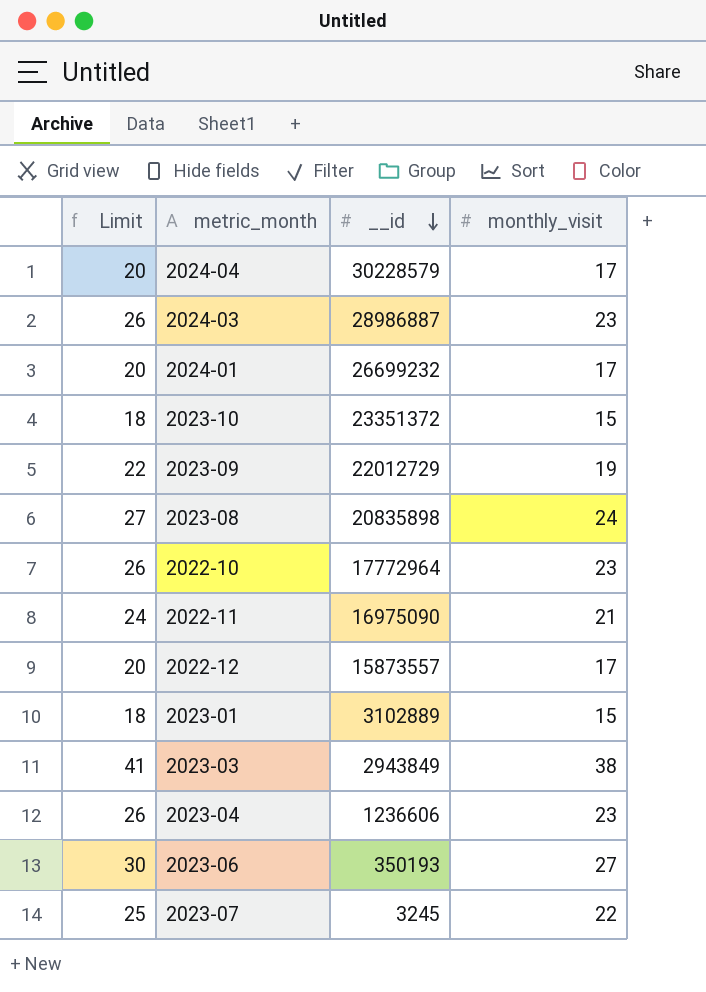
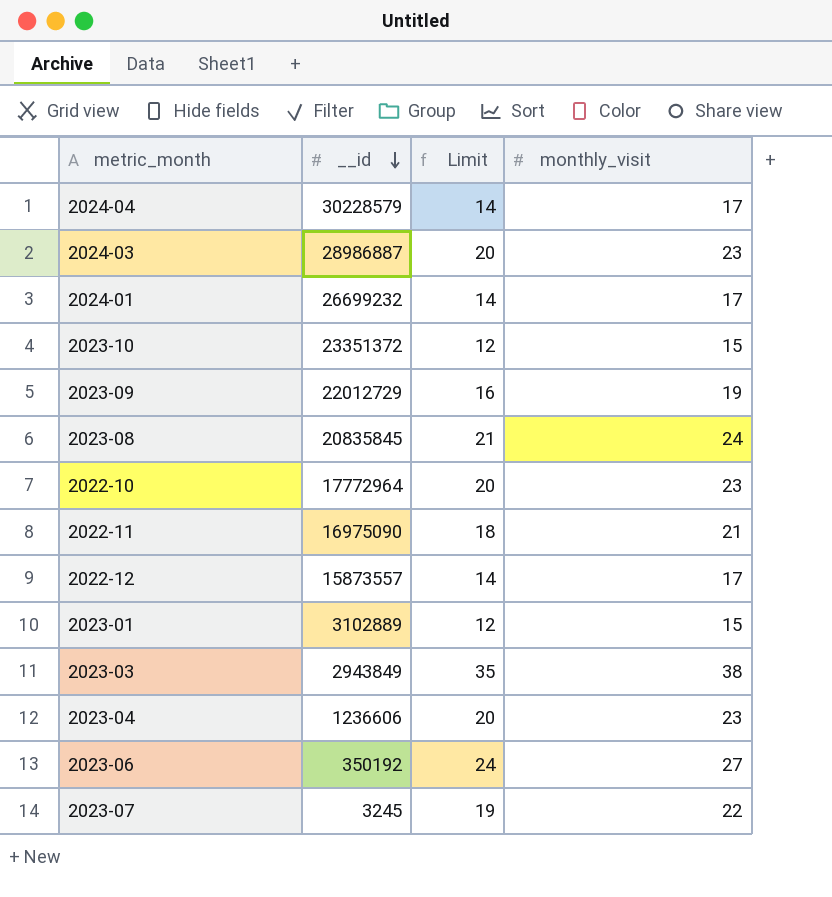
column Limit | formula: [monthly_visit] + 3 -> [monthly_visit] - 3
column Limit | position: 1 -> 3
2023-08 | __id: 20835898 -> 20835845
2023-06 | __id: 350193 -> 350192

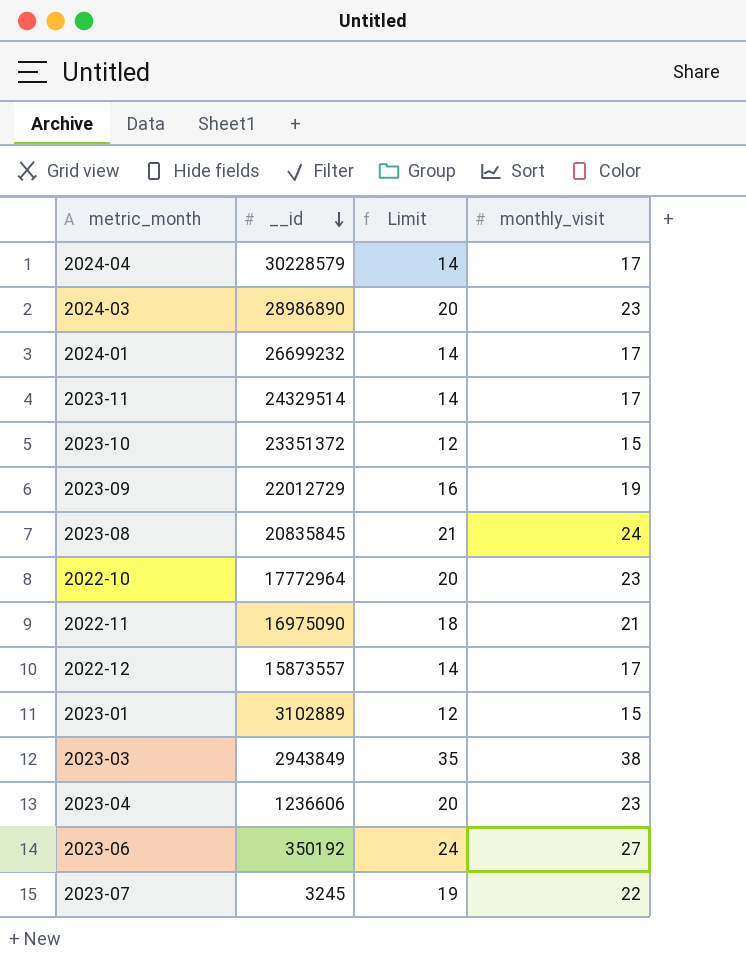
2024-03 | __id: 28986887 -> 28986890
row 2023-11: none -> 24329514 | 14 | 17

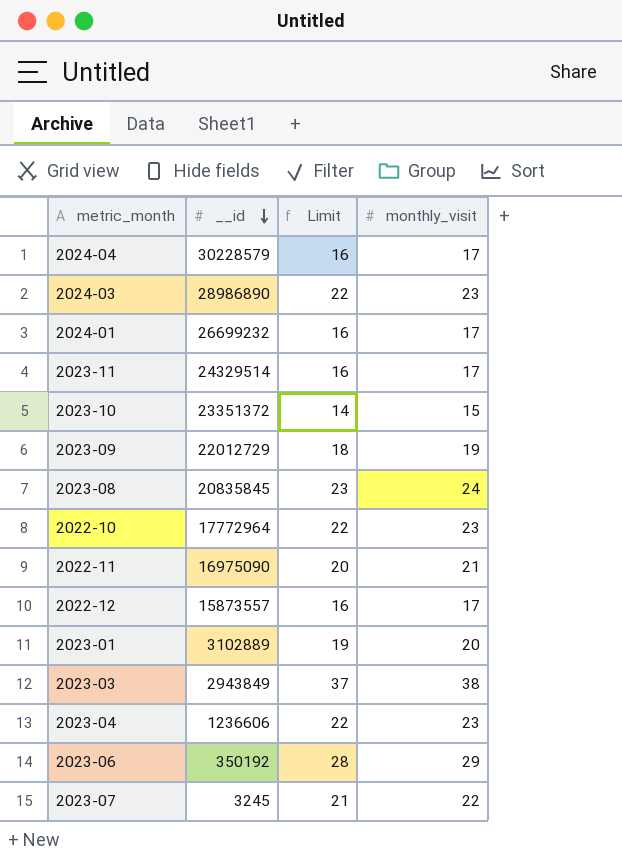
column Limit | formula: [monthly_visit] - 3 -> [monthly_visit] - 1
2023-01 | monthly_visit: 15 -> 20
2023-06 | monthly_visit: 27 -> 29

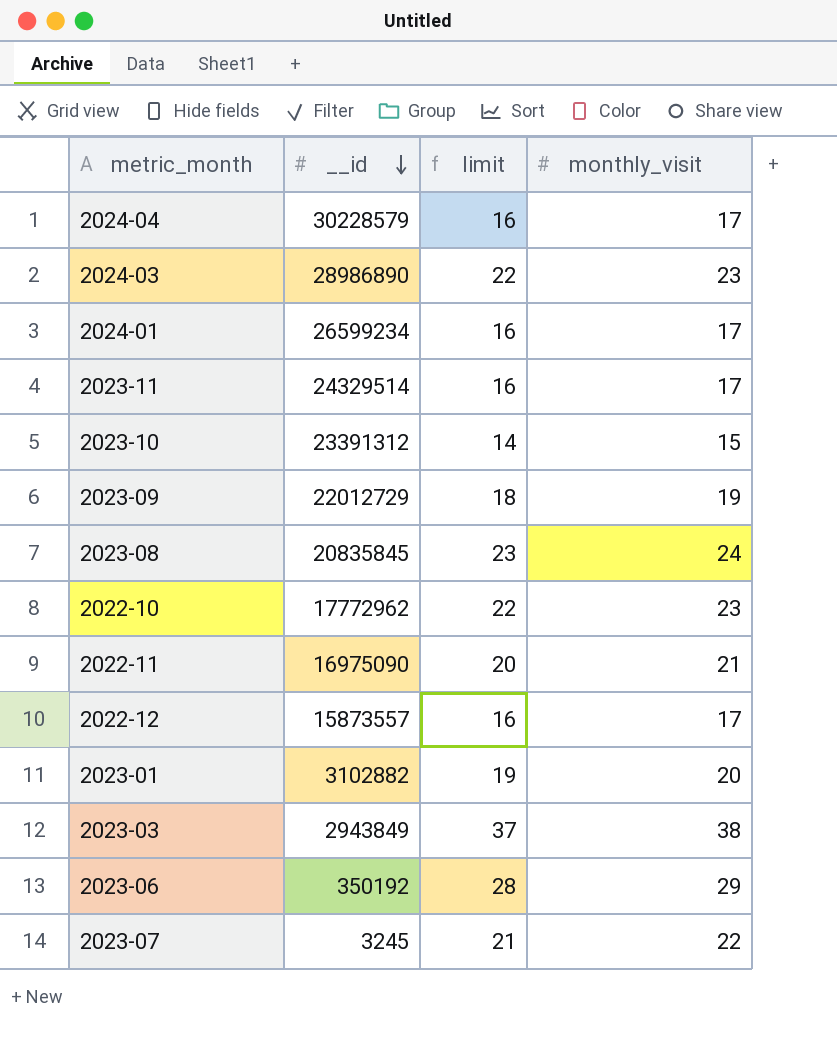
column name: Limit -> limit
row 2023-04: 1236606 | 22 | 23 -> none
2024-01 | __id: 26699232 -> 26599234
2023-10 | __id: 23351372 -> 23391312
2022-10 | __id: 17772964 -> 17772962
2023-01 | __id: 3102889 -> 3102882

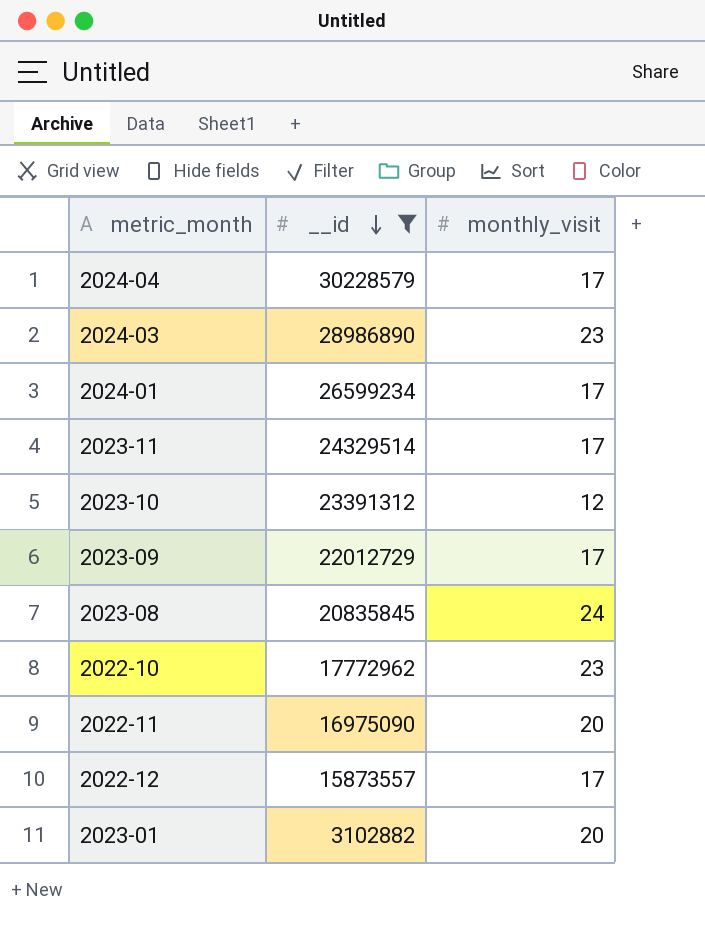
filter: none -> __id >= 3102882
column limit | formula: [monthly_visit] - 1 -> none
2023-10 | monthly_visit: 15 -> 12
2023-09 | monthly_visit: 19 -> 17
2022-11 | monthly_visit: 21 -> 20

